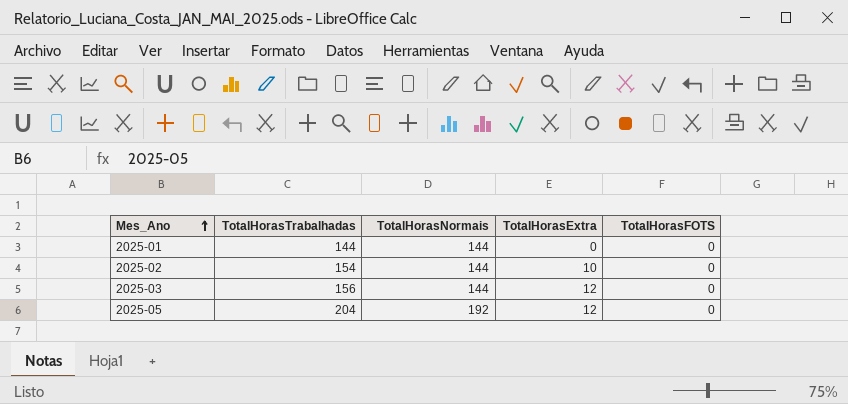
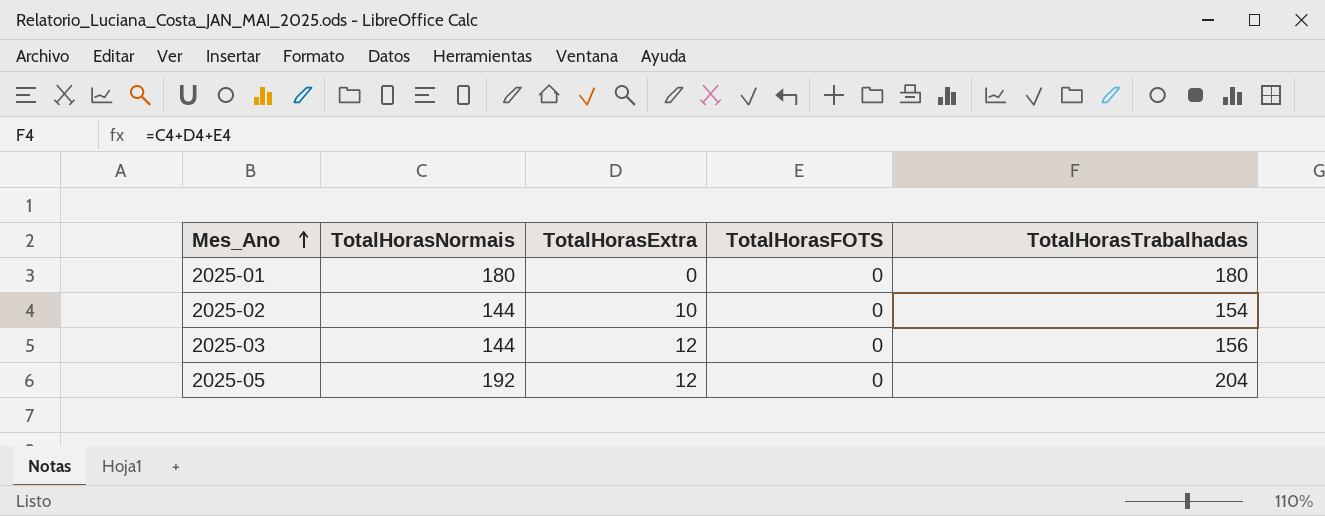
column TotalHorasTrabalhadas | position: 2 -> 5
2025-01 | TotalHorasNormais: 144 -> 180
2025-01 | TotalHorasTrabalhadas: 144 -> 180

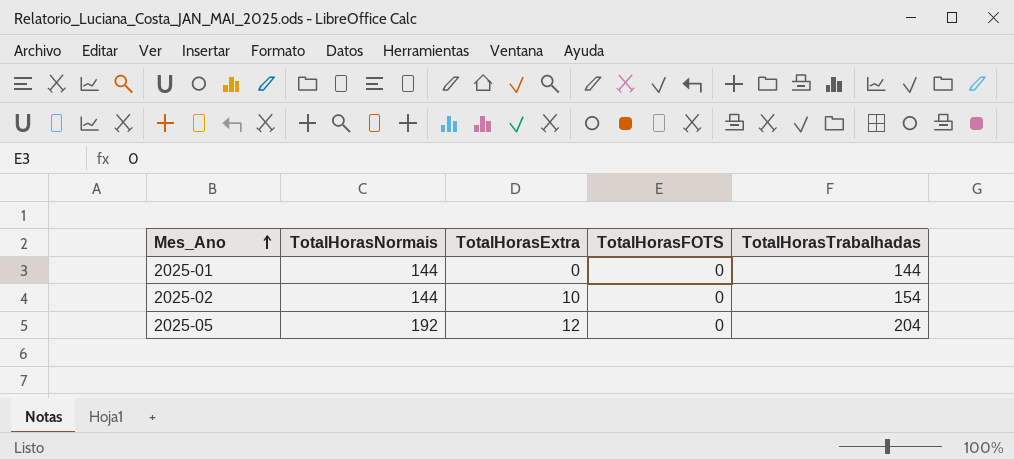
row 2025-03: 144 | 12 | 0 | 156 -> none
2025-01 | TotalHorasNormais: 180 -> 144
2025-01 | TotalHorasTrabalhadas: 180 -> 144

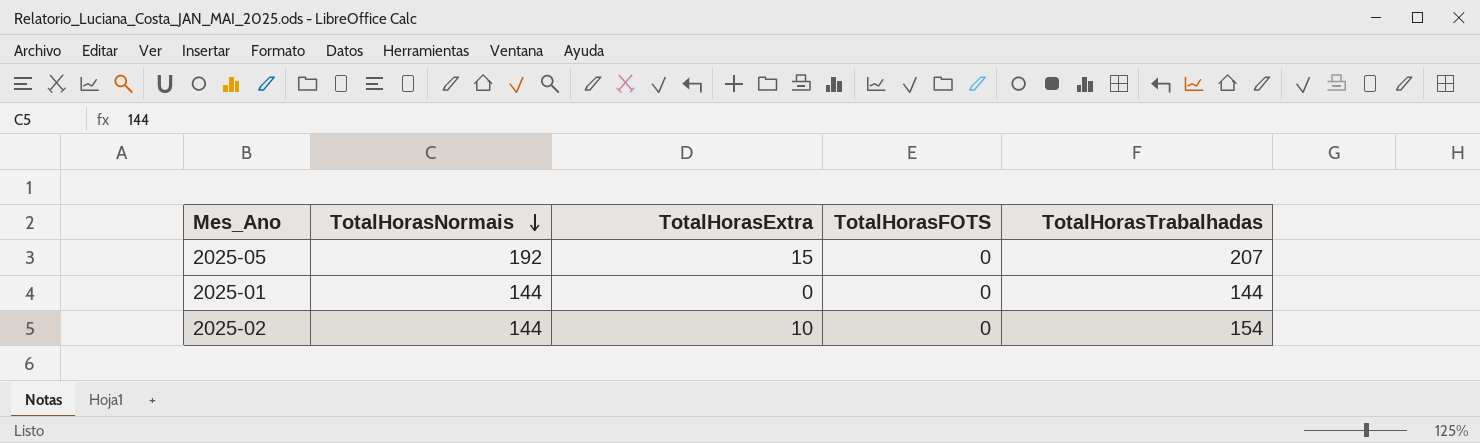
row order: Mes_Ano ascending -> TotalHorasNormais descending
2025-05 | TotalHorasExtra: 12 -> 15
2025-05 | TotalHorasTrabalhadas: 204 -> 207

